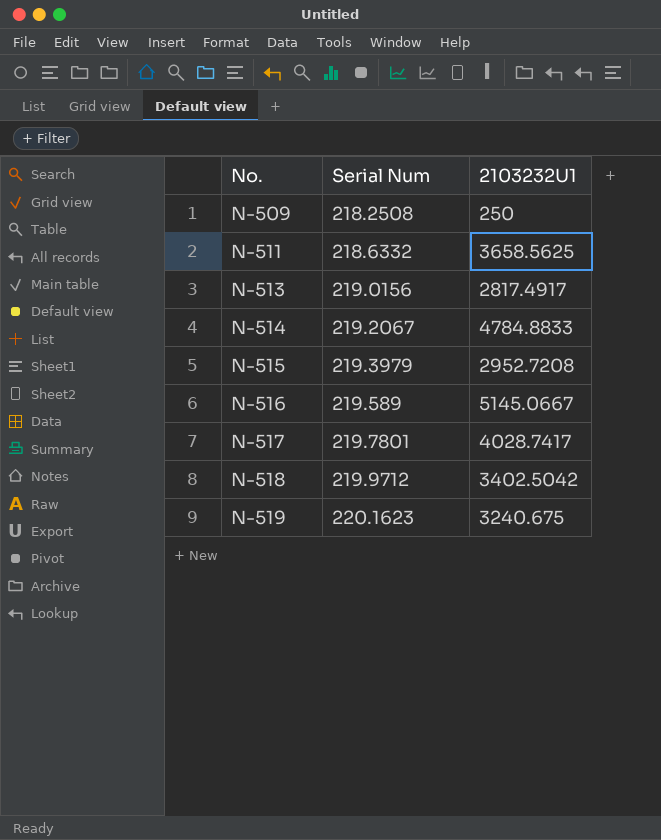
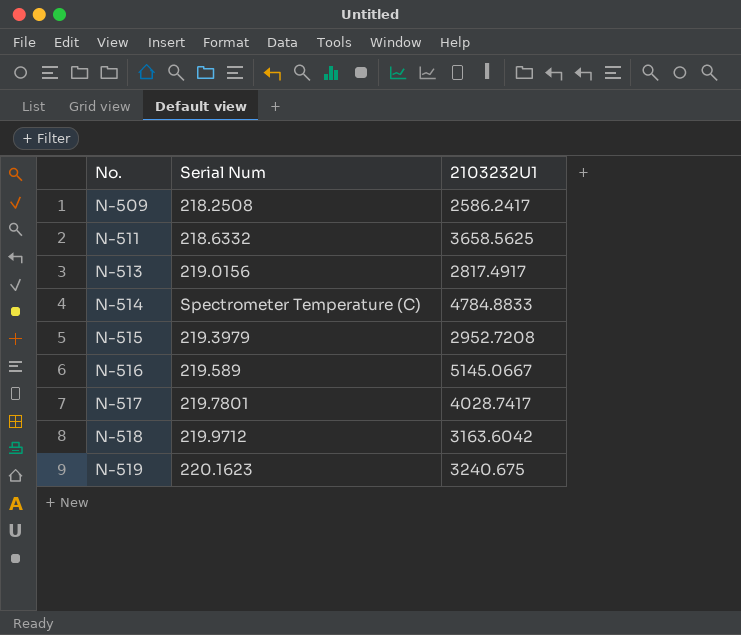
N-509 | 2103232U1: 250 -> 2586.2417
N-514 | Serial Num: 219.2067 -> Spectrometer Temperature (C)
N-518 | 2103232U1: 3402.5042 -> 3163.6042

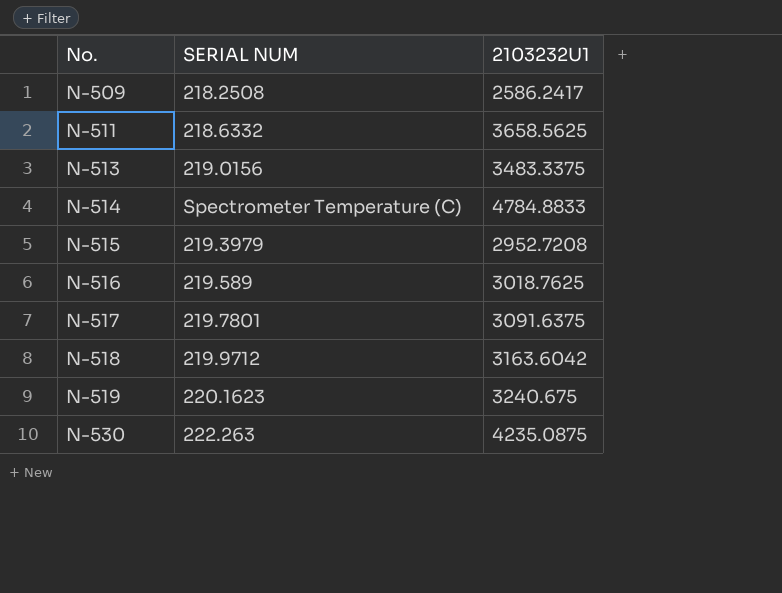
column name: Serial Num -> SERIAL NUM
N-513 | 2103232U1: 2817.4917 -> 3483.3375
N-516 | 2103232U1: 5145.0667 -> 3018.7625
N-517 | 2103232U1: 4028.7417 -> 3091.6375
row N-530: none -> 222.263 | 4235.0875

